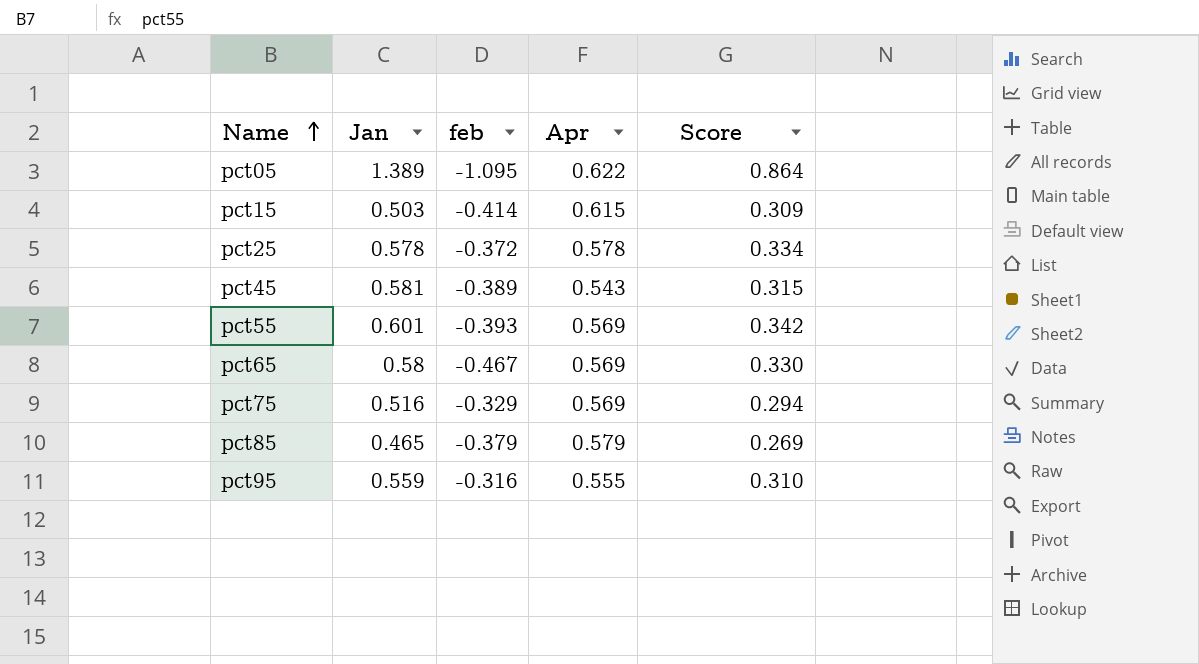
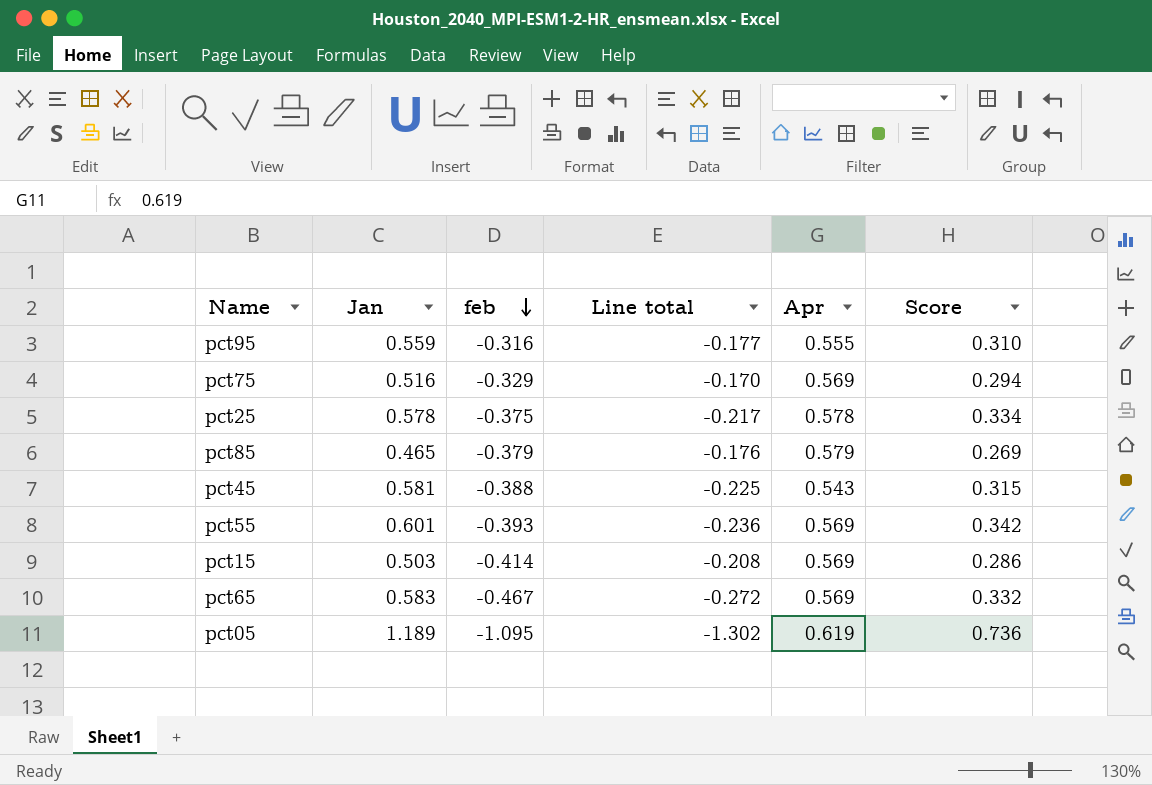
row order: Name ascending -> feb descending
column Line total | formula: none -> [Jan] * [feb]
pct25 | feb: -0.372 -> -0.375
pct45 | feb: -0.389 -> -0.388
pct15 | Apr: 0.615 -> 0.569
pct15 | Score: 0.309 -> 0.286
pct65 | Jan: 0.58 -> 0.583
pct65 | Score: 0.330 -> 0.332
pct05 | Jan: 1.389 -> 1.189
pct05 | Apr: 0.622 -> 0.619
pct05 | Score: 0.864 -> 0.736

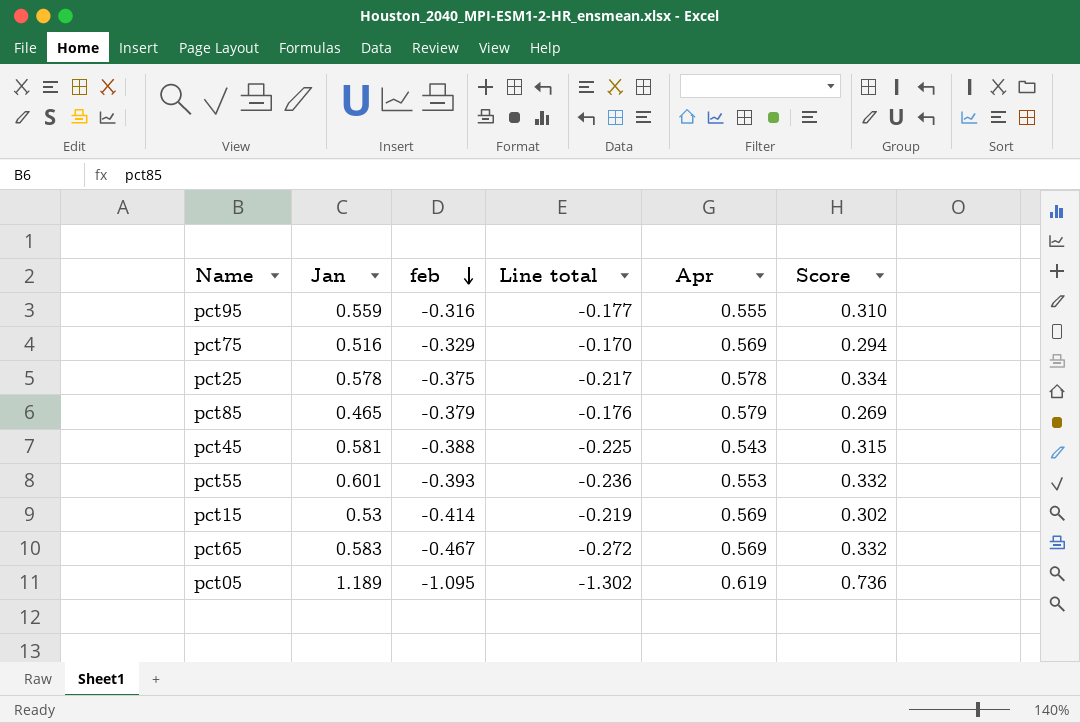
pct55 | Apr: 0.569 -> 0.553
pct55 | Score: 0.342 -> 0.332
pct15 | Jan: 0.503 -> 0.53
pct15 | Line total: -0.208 -> -0.219
pct15 | Score: 0.286 -> 0.302

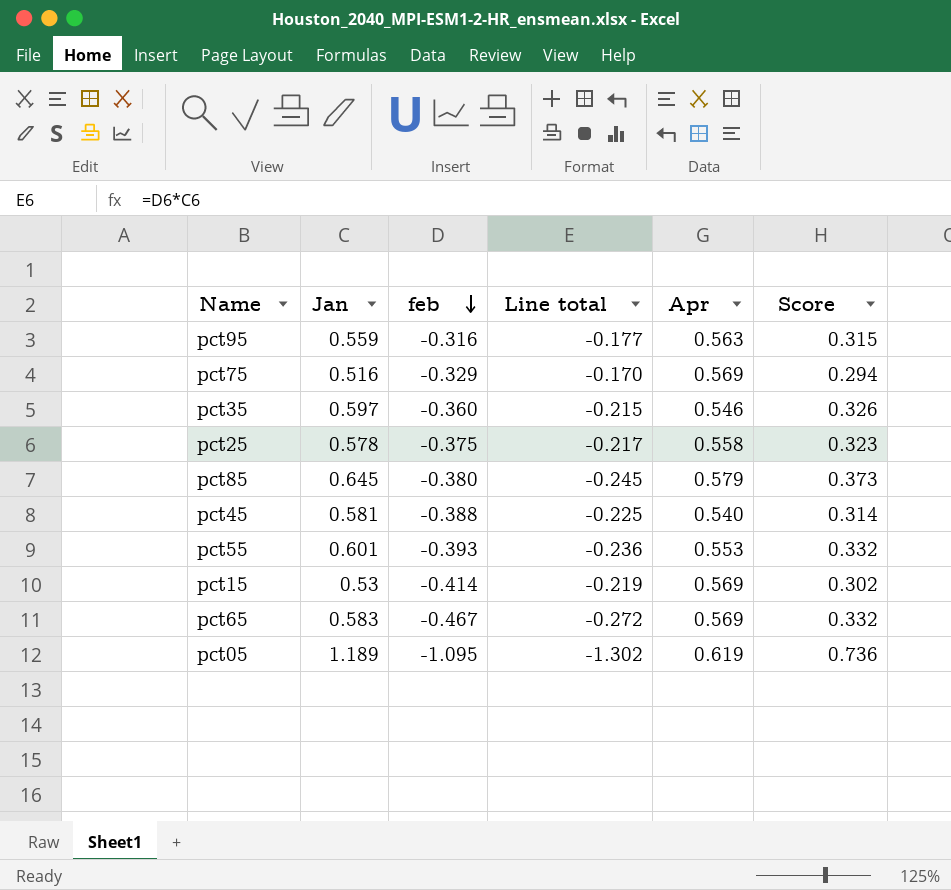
pct95 | Apr: 0.555 -> 0.563
pct95 | Score: 0.310 -> 0.315
row pct35: none -> 0.597 | -0.360 | -0.215 | 0.546 | 0.326
pct25 | Apr: 0.578 -> 0.558
pct25 | Score: 0.334 -> 0.323
pct85 | Jan: 0.465 -> 0.645
pct85 | feb: -0.379 -> -0.380
pct85 | Line total: -0.176 -> -0.245
pct85 | Score: 0.269 -> 0.373
pct45 | Apr: 0.543 -> 0.540
pct45 | Score: 0.315 -> 0.314

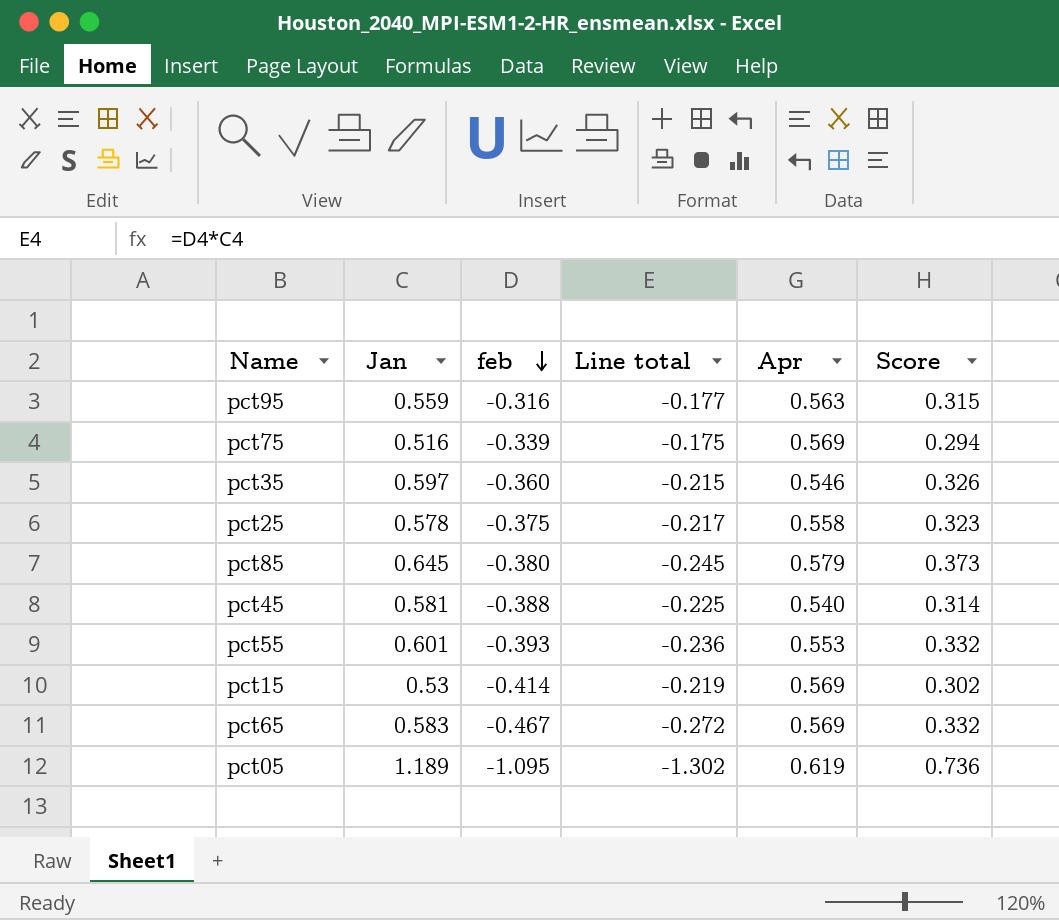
pct75 | feb: -0.329 -> -0.339
pct75 | Line total: -0.170 -> -0.175

